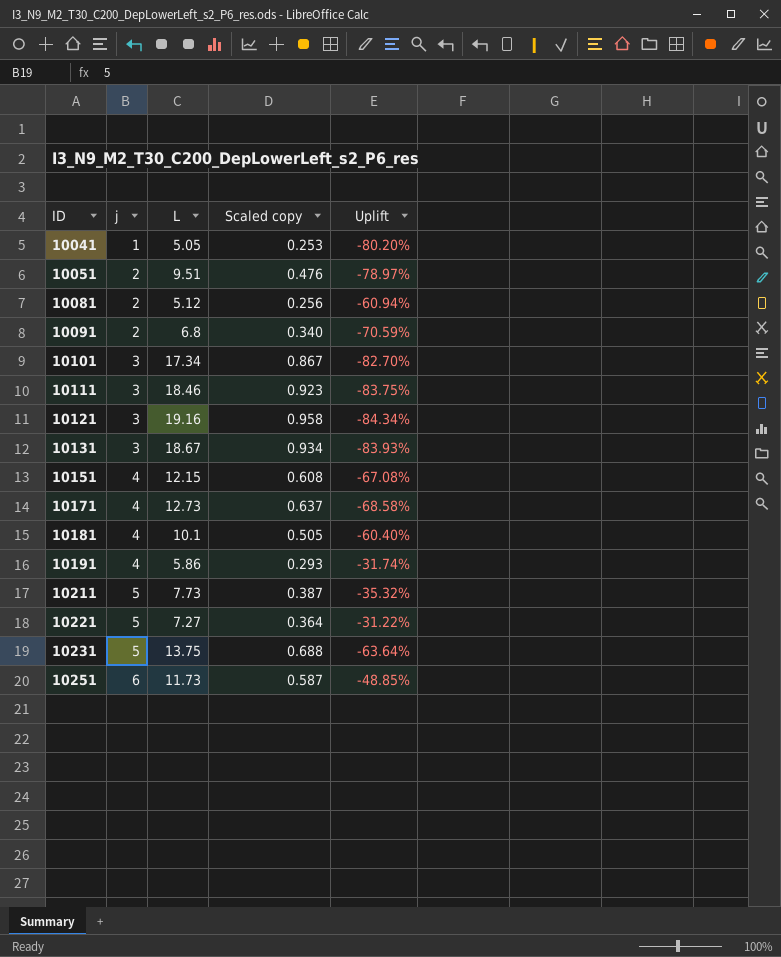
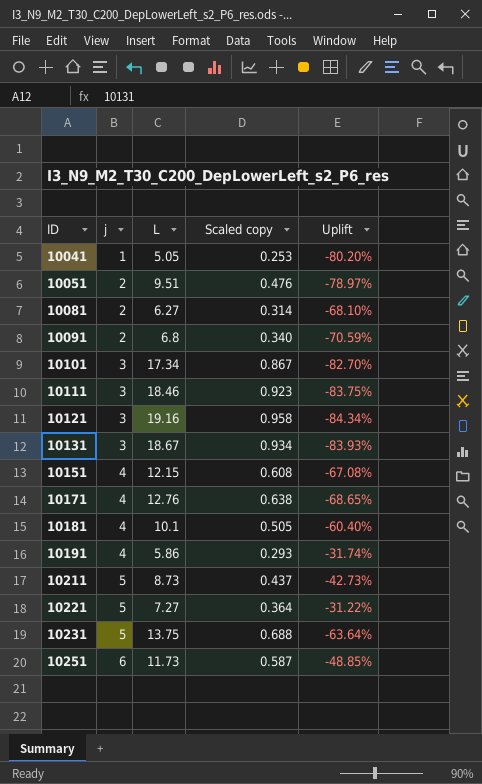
10081 | L: 5.12 -> 6.27
10081 | Scaled copy: 0.256 -> 0.314
10081 | Uplift: -60.94% -> -68.10%
10171 | L: 12.73 -> 12.76
10171 | Scaled copy: 0.637 -> 0.638
10171 | Uplift: -68.58% -> -68.65%
10211 | L: 7.73 -> 8.73
10211 | Scaled copy: 0.387 -> 0.437
10211 | Uplift: -35.32% -> -42.73%

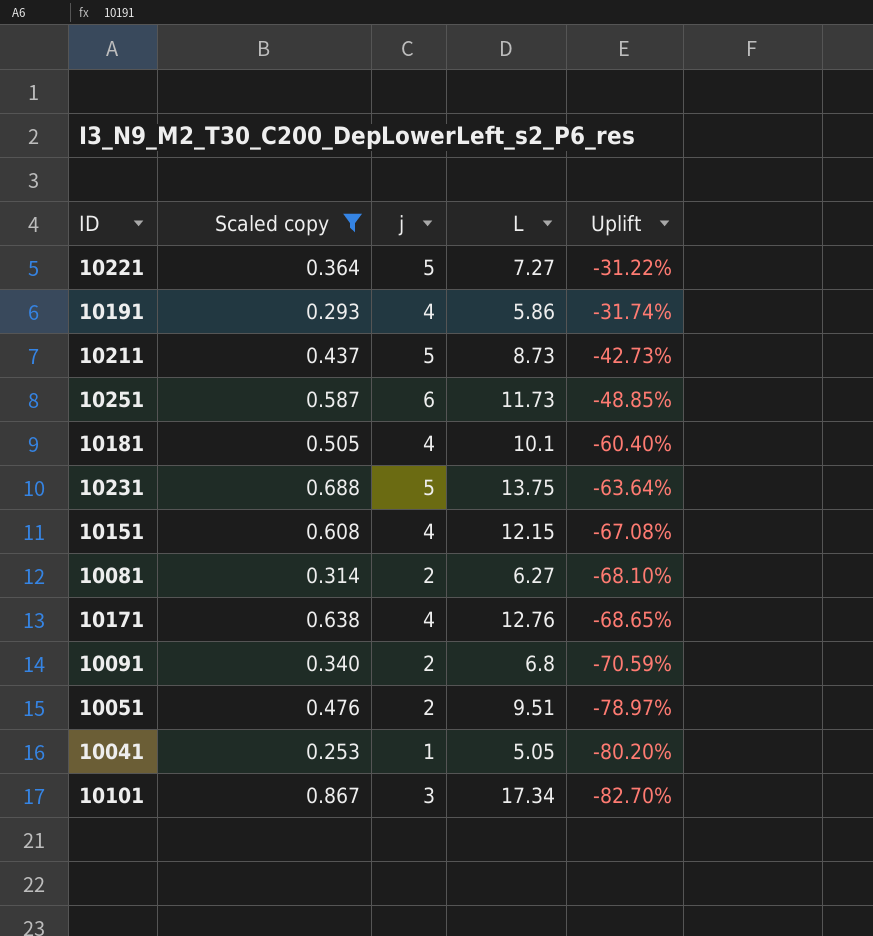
filter: none -> Scaled copy <= 0.867
row order: ID ascending -> Uplift descending
column Scaled copy | position: 4 -> 2

